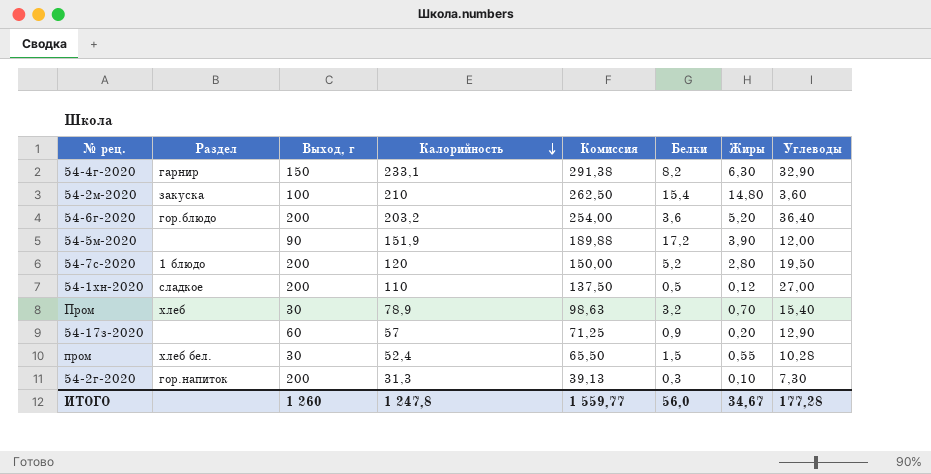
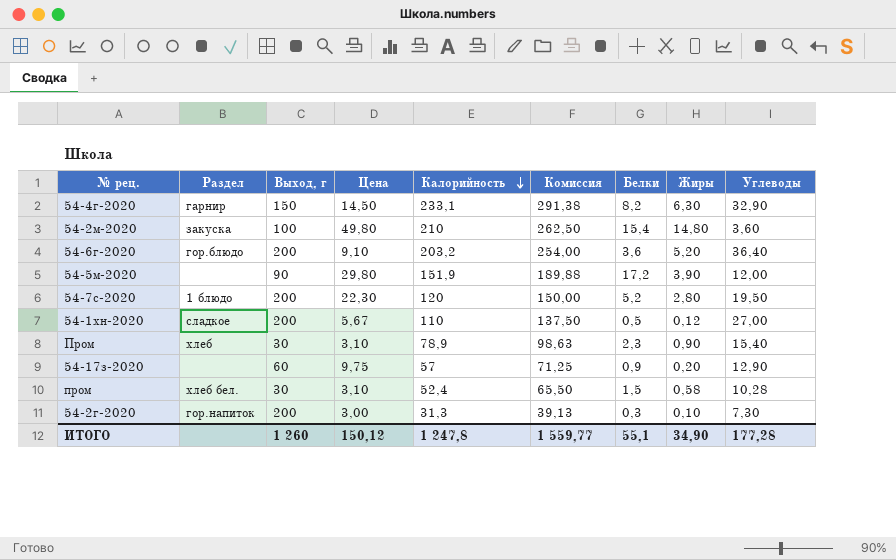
column Цена | position: none -> 4
Пром | Белки: 3,2 -> 2,3
Пром | Жиры: 0,70 -> 0,90
пром | Жиры: 0,55 -> 0,58
ИТОГО | Белки: 56,0 -> 55,1
ИТОГО | Жиры: 34,67 -> 34,90

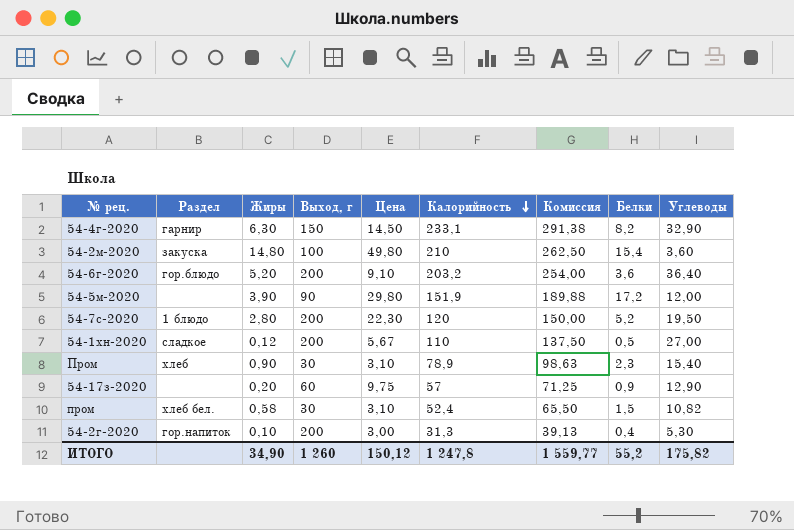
column Жиры | position: 8 -> 3
пром | Углеводы: 10,28 -> 10,82
54-2г-2020 | Белки: 0,3 -> 0,4
54-2г-2020 | Углеводы: 7,30 -> 5,30
ИТОГО | Белки: 55,1 -> 55,2
ИТОГО | Углеводы: 177,28 -> 175,82

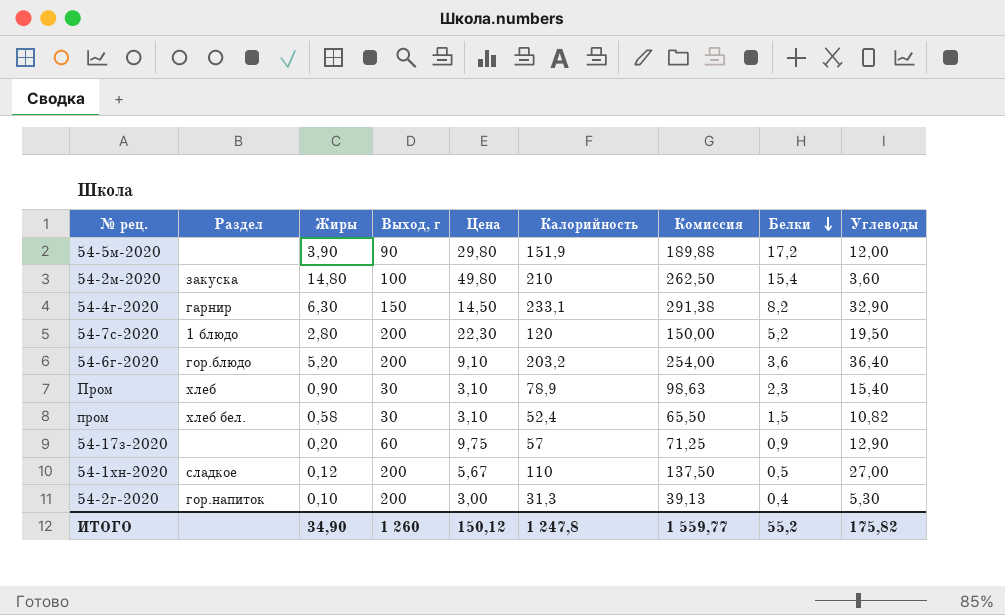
row order: Калорийность descending -> Белки descending

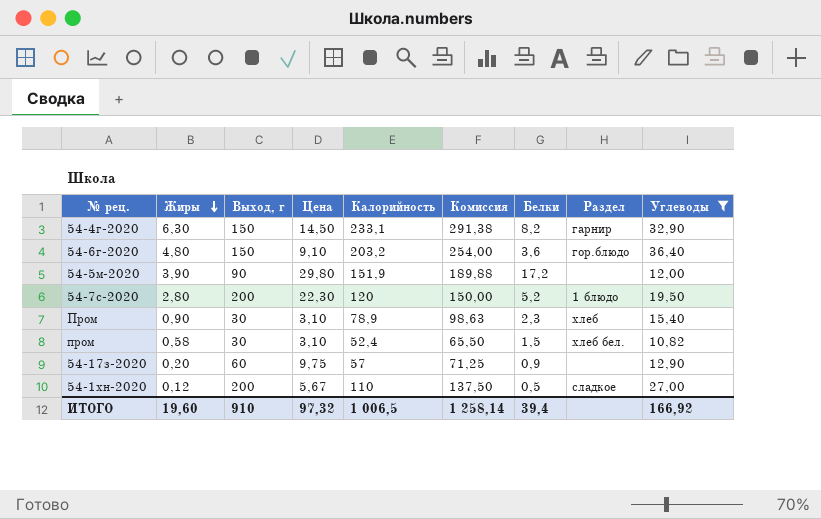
filter: none -> Углеводы >= 10,82
row order: Белки descending -> Жиры descending
column Раздел | position: 2 -> 8
54-6г-2020 | Жиры: 5,20 -> 4,80
54-6г-2020 | Выход, г: 200 -> 150
ИТОГО | Жиры: 34,90 -> 19,60
ИТОГО | Выход, г: 1 260 -> 910
ИТОГО | Цена: 150,12 -> 97,32
ИТОГО | Калорийность: 1 247,8 -> 1 006,5
ИТОГО | Комиссия: 1 559,77 -> 1 258,14
ИТОГО | Белки: 55,2 -> 39,4
ИТОГО | Углеводы: 175,82 -> 166,92

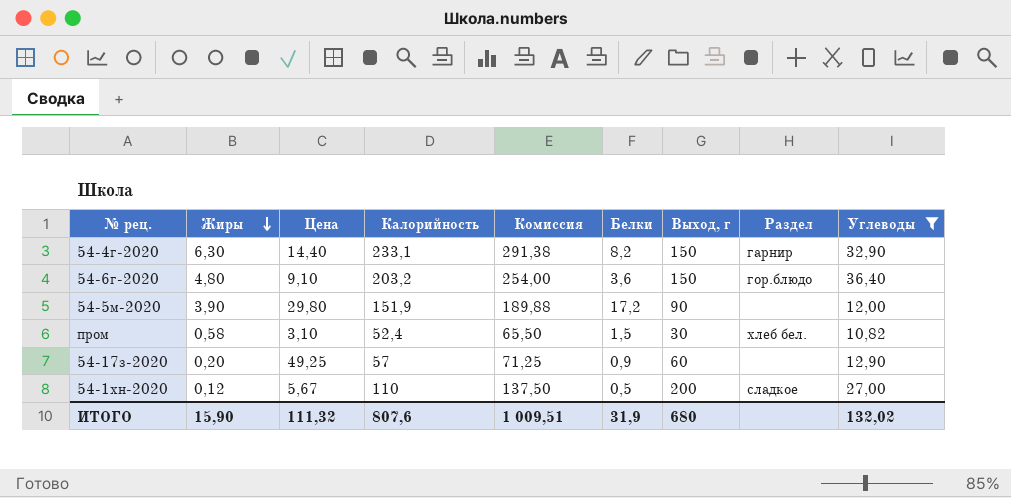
column Выход, г | position: 3 -> 7
row 54-7с-2020: 2,80 | 200 | 22,30 | 120 | 150,00 | 5,2 | 1 блюдо | 19,50 -> none
row Пром: 0,90 | 30 | 3,10 | 78,9 | 98,63 | 2,3 | хлеб | 15,40 -> none
54-4г-2020 | Цена: 14,50 -> 14,40
54-17з-2020 | Цена: 9,75 -> 49,25
ИТОГО | Жиры: 19,60 -> 15,90
ИТОГО | Цена: 97,32 -> 111,32
ИТОГО | Калорийность: 1 006,5 -> 807,6
ИТОГО | Комиссия: 1 258,14 -> 1 009,51
ИТОГО | Белки: 39,4 -> 31,9
ИТОГО | Выход, г: 910 -> 680
ИТОГО | Углеводы: 166,92 -> 132,02

